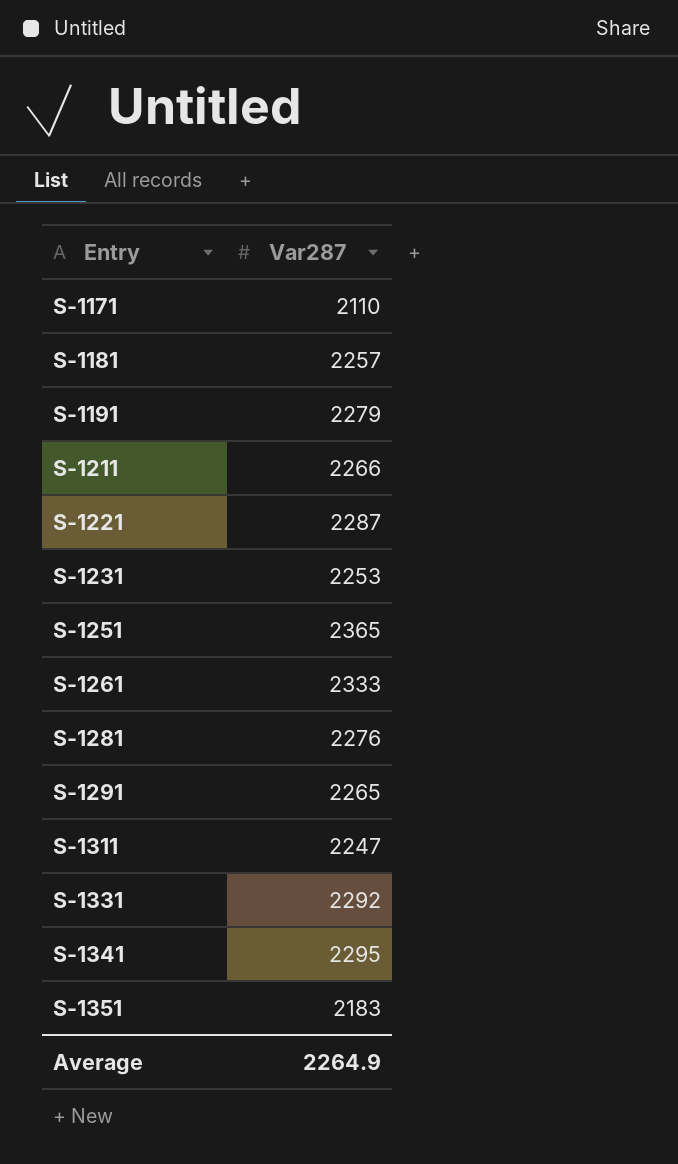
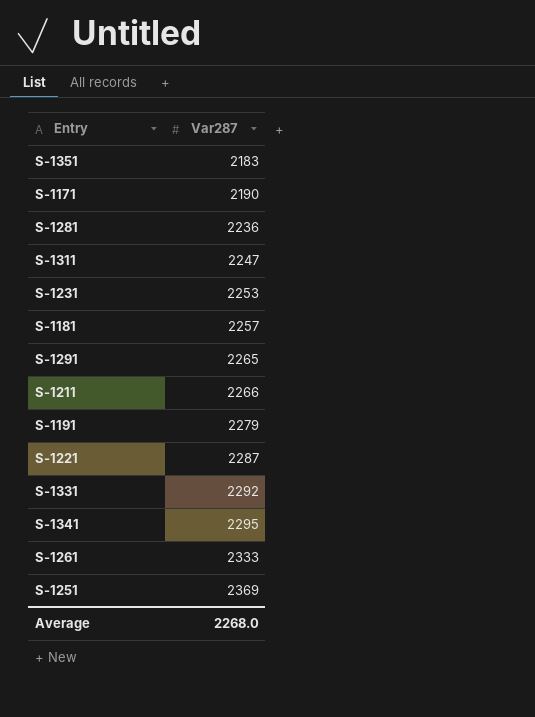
row order: Entry ascending -> Var287 ascending
S-1171 | Var287: 2110 -> 2190
S-1281 | Var287: 2276 -> 2236
S-1251 | Var287: 2365 -> 2369
Average | Var287: 2264.9 -> 2268.0

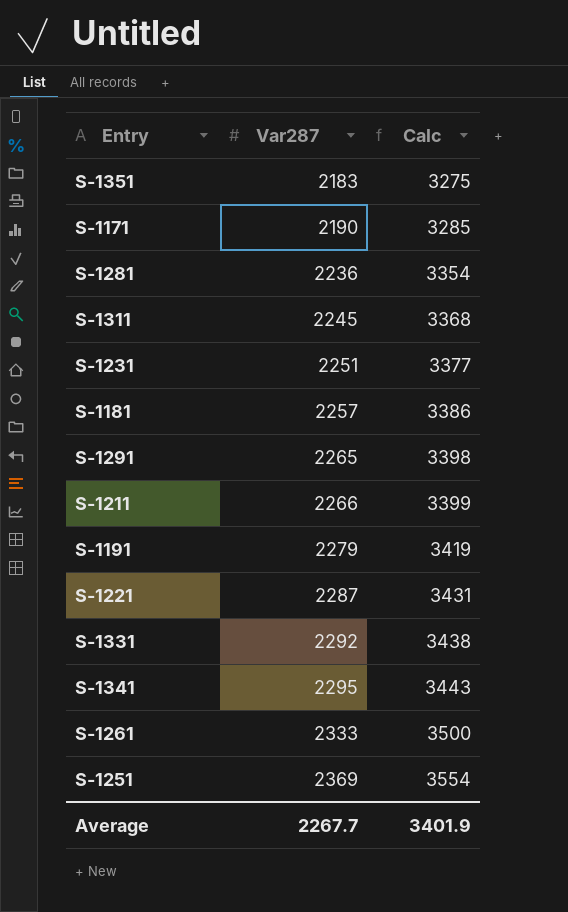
column Calc | formula: none -> [Var287] * 1.5
S-1311 | Var287: 2247 -> 2245
S-1231 | Var287: 2253 -> 2251
Average | Var287: 2268.0 -> 2267.7

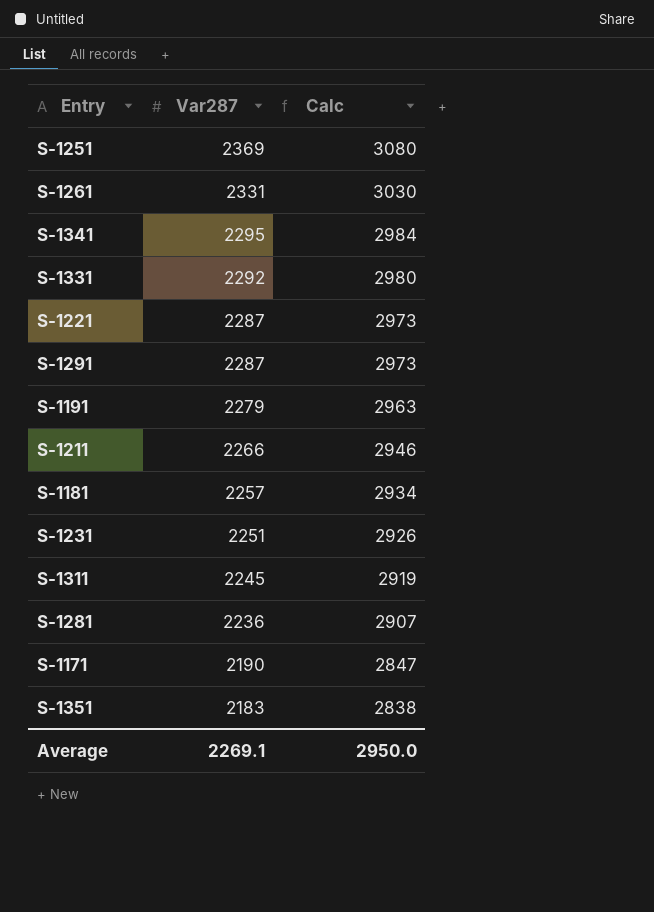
row order: Var287 ascending -> Var287 descending
column Calc | formula: [Var287] * 1.5 -> [Var287] * 1.3
S-1261 | Var287: 2333 -> 2331
S-1291 | Var287: 2265 -> 2287
Average | Var287: 2267.7 -> 2269.1
Average | Calc: 3401.9 -> 2950.0

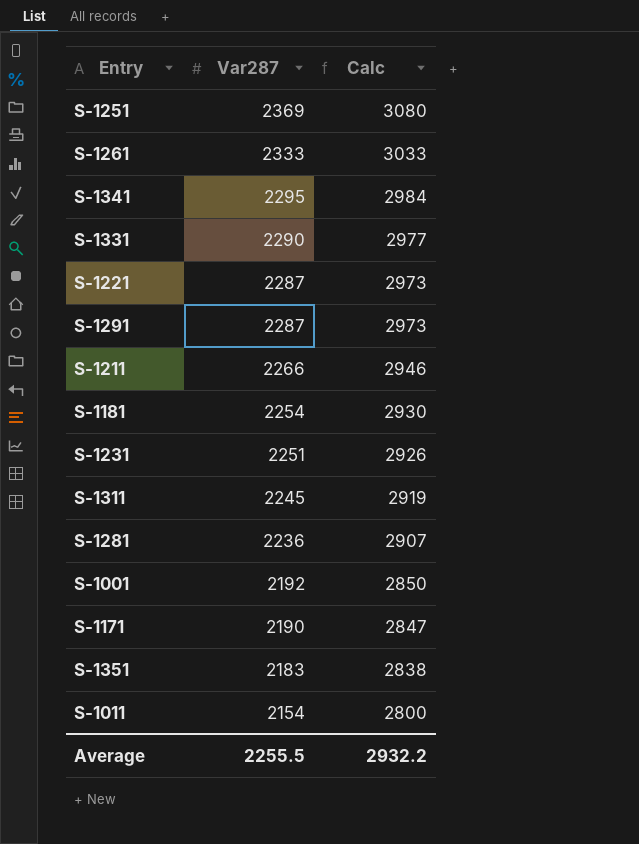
row S-1191: 2279 | 2963 -> none
S-1261 | Var287: 2331 -> 2333
S-1261 | Calc: 3030 -> 3033
S-1331 | Var287: 2292 -> 2290
S-1331 | Calc: 2980 -> 2977
S-1181 | Var287: 2257 -> 2254
S-1181 | Calc: 2934 -> 2930
row S-1001: none -> 2192 | 2850
row S-1011: none -> 2154 | 2800
Average | Var287: 2269.1 -> 2255.5
Average | Calc: 2950.0 -> 2932.2

